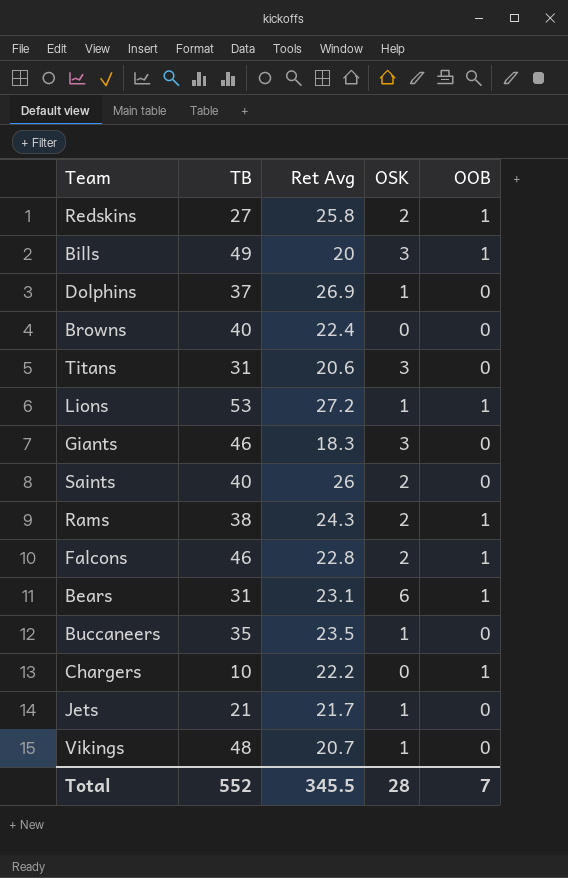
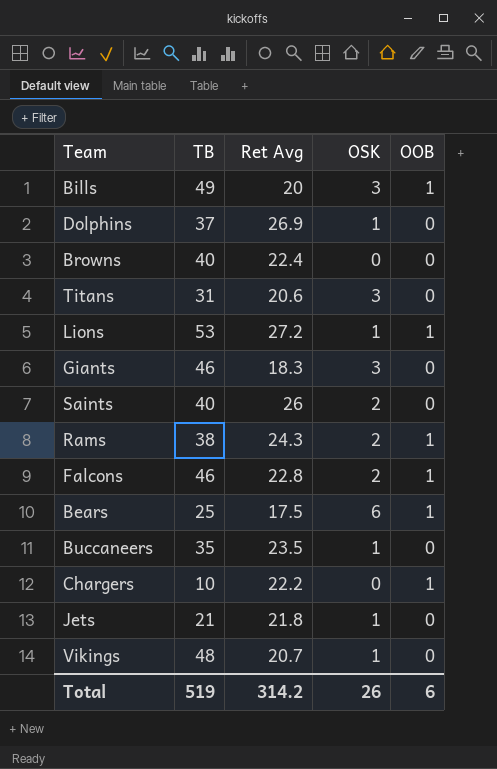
row Redskins: 27 | 25.8 | 2 | 1 -> none
Bears | TB: 31 -> 25
Bears | Ret Avg: 23.1 -> 17.5
Jets | Ret Avg: 21.7 -> 21.8
Total | TB: 552 -> 519
Total | Ret Avg: 345.5 -> 314.2
Total | OSK: 28 -> 26
Total | OOB: 7 -> 6

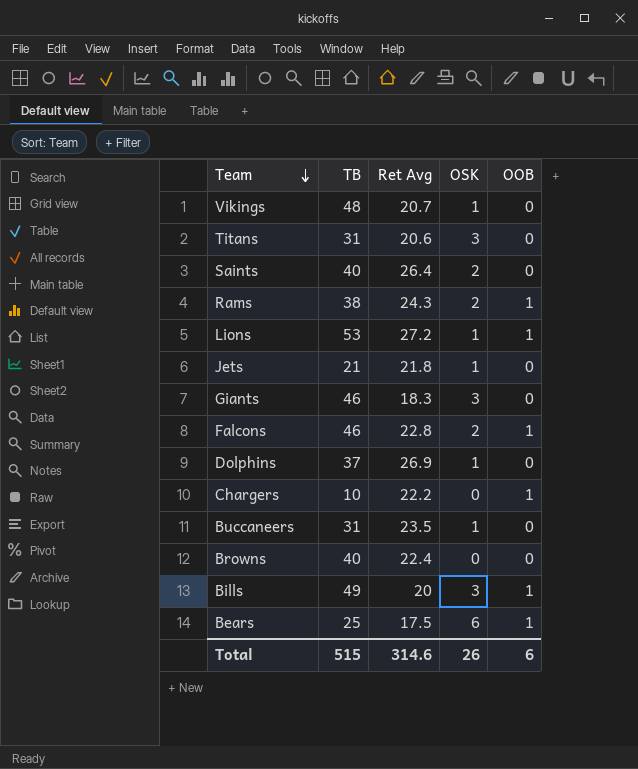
row order: none -> Team descending
Saints | Ret Avg: 26 -> 26.4
Buccaneers | TB: 35 -> 31
Total | TB: 519 -> 515
Total | Ret Avg: 314.2 -> 314.6

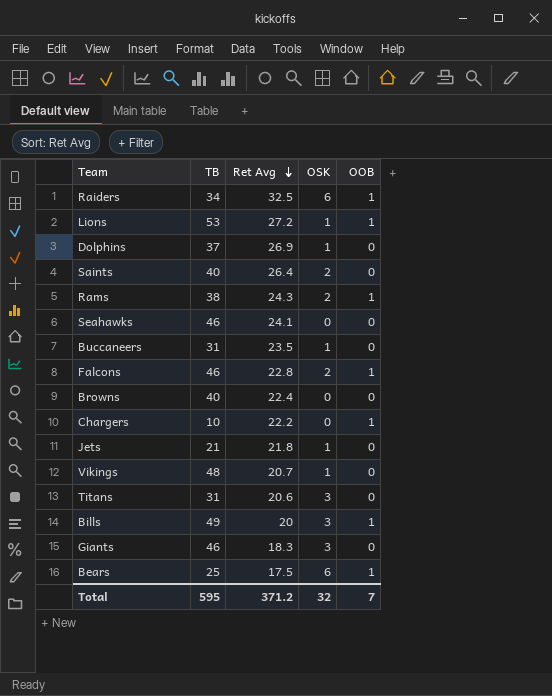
row order: Team descending -> Ret Avg descending
row Raiders: none -> 34 | 32.5 | 6 | 1
row Seahawks: none -> 46 | 24.1 | 0 | 0
Total | TB: 515 -> 595
Total | Ret Avg: 314.6 -> 371.2
Total | OSK: 26 -> 32
Total | OOB: 6 -> 7

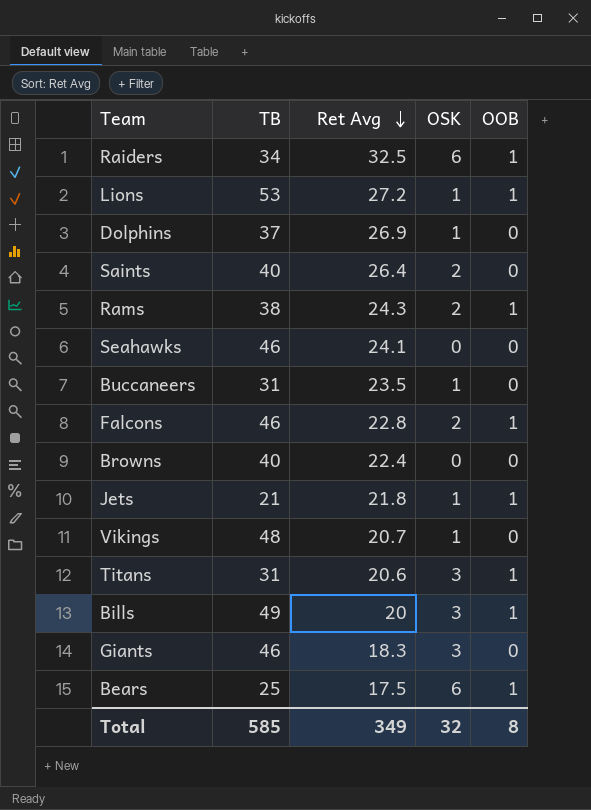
row Chargers: 10 | 22.2 | 0 | 1 -> none
Jets | OOB: 0 -> 1
Titans | OOB: 0 -> 1
Total | TB: 595 -> 585
Total | Ret Avg: 371.2 -> 349
Total | OOB: 7 -> 8

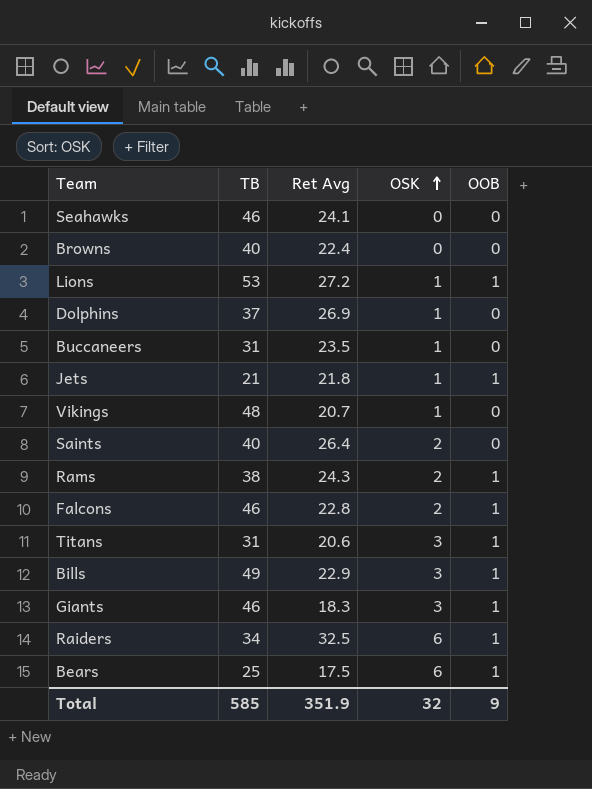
row order: Ret Avg descending -> OSK ascending
Bills | Ret Avg: 20 -> 22.9
Giants | OOB: 0 -> 1
Total | Ret Avg: 349 -> 351.9
Total | OOB: 8 -> 9

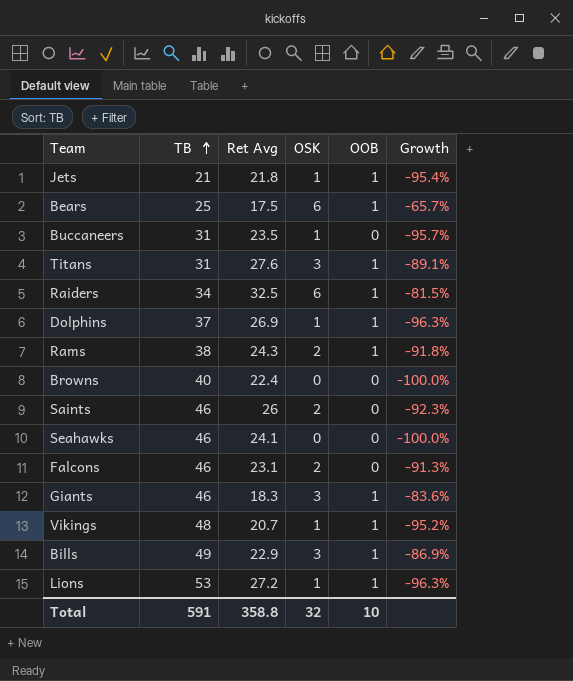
row order: OSK ascending -> TB ascending
column Growth | formula: none -> ([OSK] - [Ret Avg]) / [Ret Avg]
Titans | Ret Avg: 20.6 -> 27.6
Dolphins | OOB: 0 -> 1
Saints | TB: 40 -> 46
Saints | Ret Avg: 26.4 -> 26
Falcons | Ret Avg: 22.8 -> 23.1
Falcons | OOB: 1 -> 0
Vikings | OOB: 0 -> 1
Total | TB: 585 -> 591
Total | Ret Avg: 351.9 -> 358.8
Total | OOB: 9 -> 10

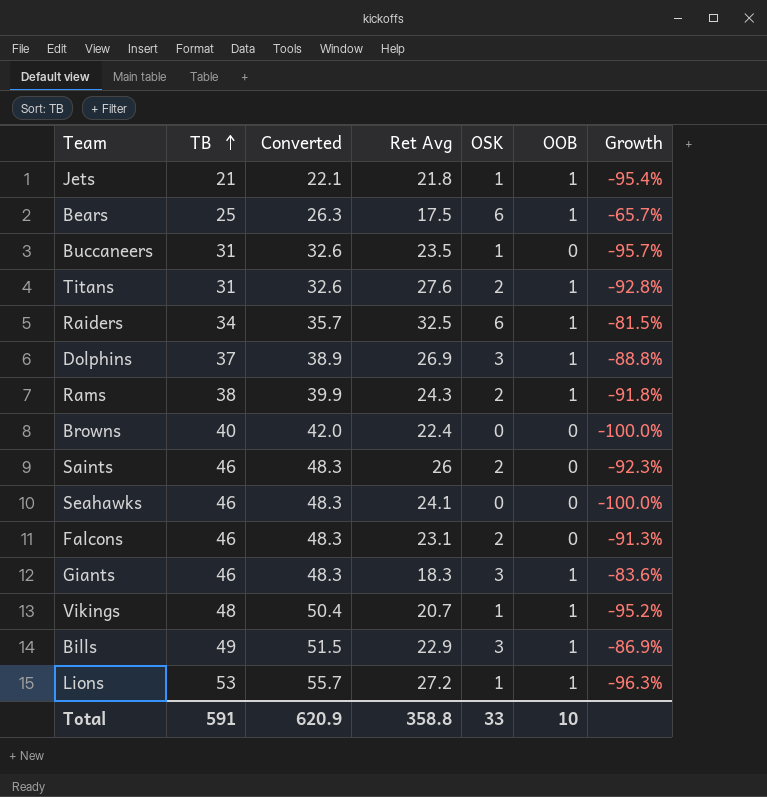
column Converted | formula: none -> [TB] * 1.05
Titans | OSK: 3 -> 2
Titans | Growth: -89.1% -> -92.8%
Dolphins | OSK: 1 -> 3
Dolphins | Growth: -96.3% -> -88.8%
Total | OSK: 32 -> 33

